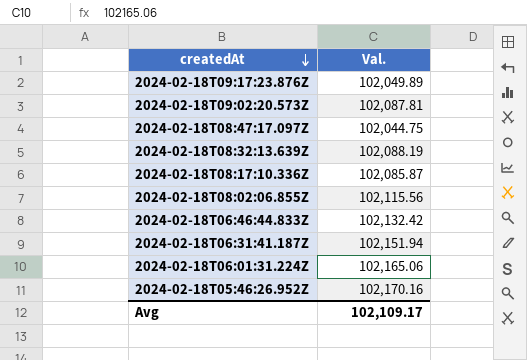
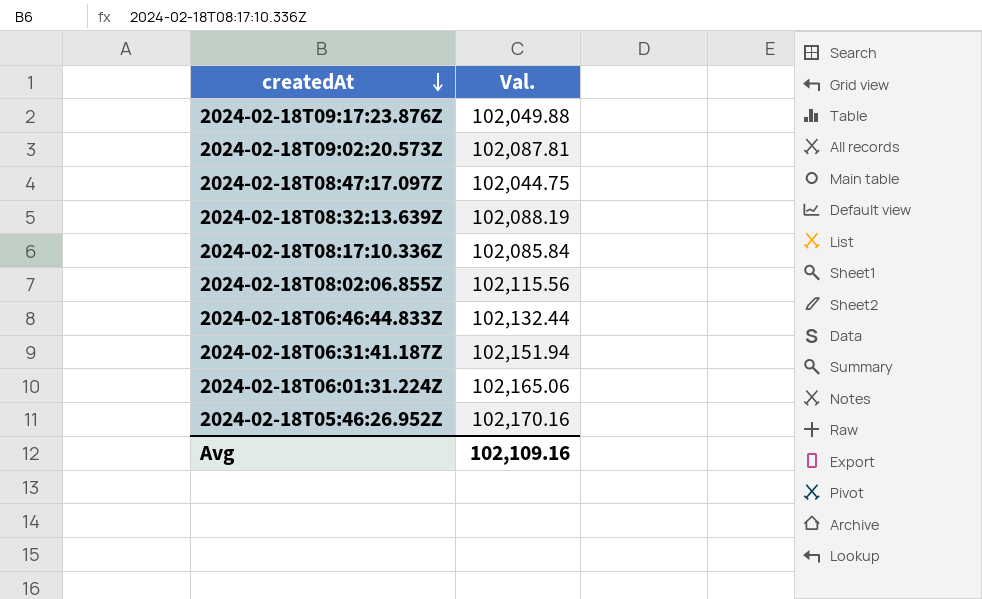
2024-02-18T09:17:23.876Z | Val.: 102,049.89 -> 102,049.88
2024-02-18T08:17:10.336Z | Val.: 102,085.87 -> 102,085.84
2024-02-18T06:46:44.833Z | Val.: 102,132.42 -> 102,132.44
Avg | Val.: 102,109.17 -> 102,109.16

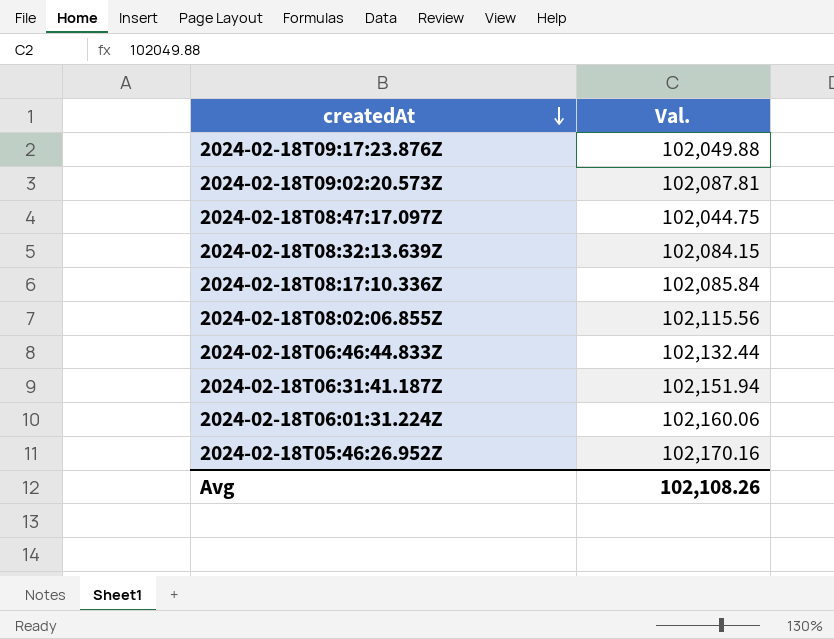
2024-02-18T08:32:13.639Z | Val.: 102,088.19 -> 102,084.15
2024-02-18T06:01:31.224Z | Val.: 102,165.06 -> 102,160.06
Avg | Val.: 102,109.16 -> 102,108.26

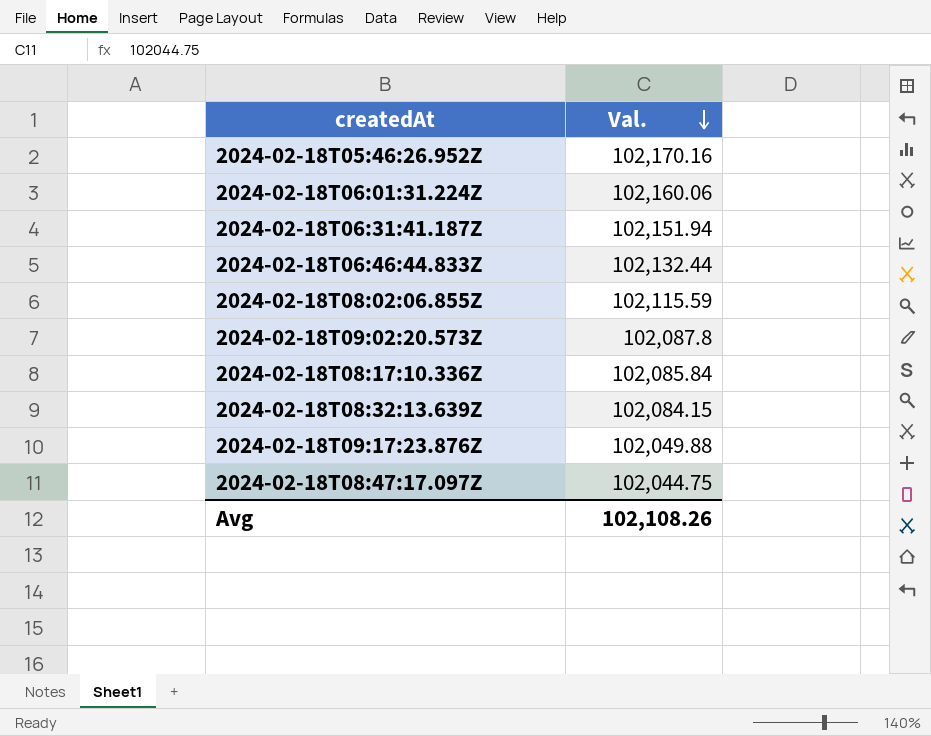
row order: createdAt descending -> Val. descending
2024-02-18T08:02:06.855Z | Val.: 102,115.56 -> 102,115.59
2024-02-18T09:02:20.573Z | Val.: 102,087.81 -> 102,087.8

